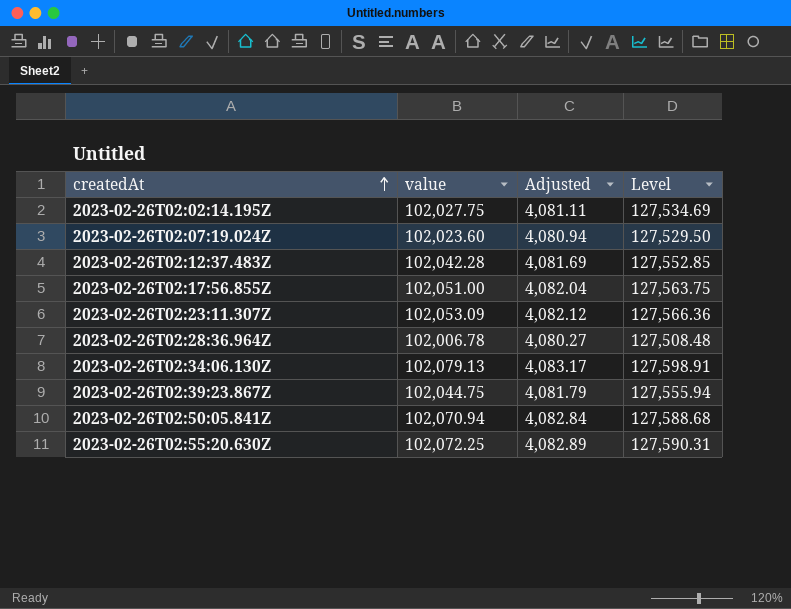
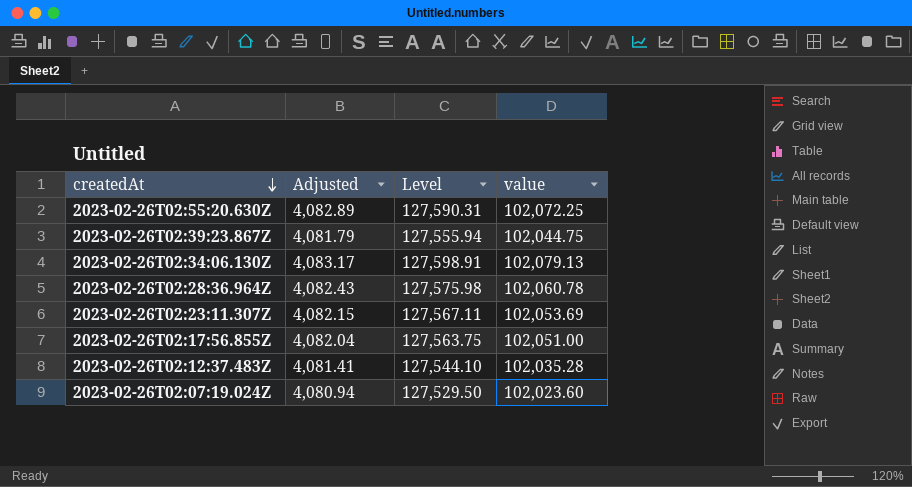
row order: createdAt ascending -> createdAt descending
column value | position: 2 -> 4
row 2023-02-26T02:02:14.195Z: 102,027.75 | 4,081.11 | 127,534.69 -> none
row 2023-02-26T02:50:05.841Z: 102,070.94 | 4,082.84 | 127,588.68 -> none
2023-02-26T02:28:36.964Z | Adjusted: 4,080.27 -> 4,082.43
2023-02-26T02:28:36.964Z | Level: 127,508.48 -> 127,575.98
2023-02-26T02:28:36.964Z | value: 102,006.78 -> 102,060.78
2023-02-26T02:23:11.307Z | Adjusted: 4,082.12 -> 4,082.15
2023-02-26T02:23:11.307Z | Level: 127,566.36 -> 127,567.11
2023-02-26T02:23:11.307Z | value: 102,053.09 -> 102,053.69
2023-02-26T02:12:37.483Z | Adjusted: 4,081.69 -> 4,081.41
2023-02-26T02:12:37.483Z | Level: 127,552.85 -> 127,544.10
2023-02-26T02:12:37.483Z | value: 102,042.28 -> 102,035.28

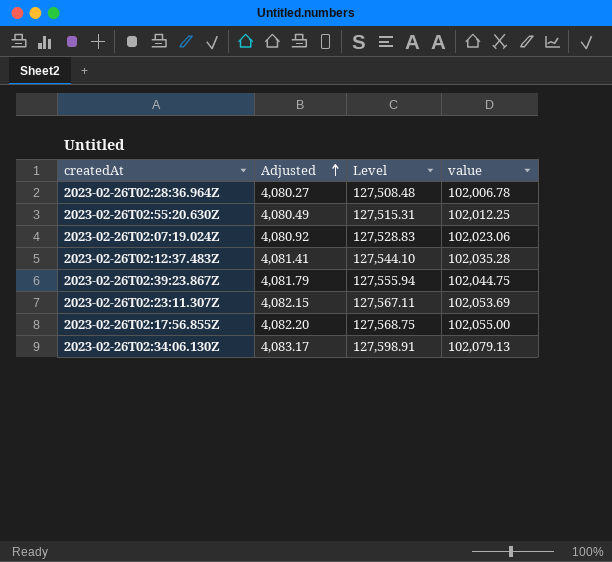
row order: createdAt descending -> Adjusted ascending
2023-02-26T02:28:36.964Z | Adjusted: 4,082.43 -> 4,080.27
2023-02-26T02:28:36.964Z | Level: 127,575.98 -> 127,508.48
2023-02-26T02:28:36.964Z | value: 102,060.78 -> 102,006.78
2023-02-26T02:55:20.630Z | Adjusted: 4,082.89 -> 4,080.49
2023-02-26T02:55:20.630Z | Level: 127,590.31 -> 127,515.31
2023-02-26T02:55:20.630Z | value: 102,072.25 -> 102,012.25
2023-02-26T02:07:19.024Z | Adjusted: 4,080.94 -> 4,080.92
2023-02-26T02:07:19.024Z | Level: 127,529.50 -> 127,528.83
2023-02-26T02:07:19.024Z | value: 102,023.60 -> 102,023.06
2023-02-26T02:17:56.855Z | Adjusted: 4,082.04 -> 4,082.20
2023-02-26T02:17:56.855Z | Level: 127,563.75 -> 127,568.75
2023-02-26T02:17:56.855Z | value: 102,051.00 -> 102,055.00

